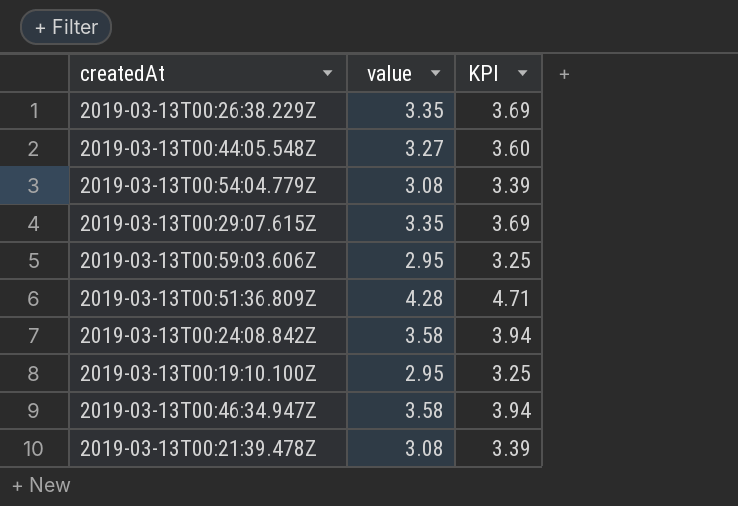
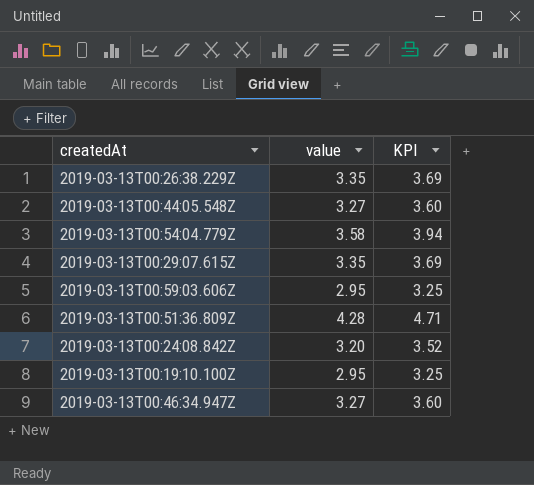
row 2019-03-13T00:21:39.478Z: 3.08 | 3.39 -> none
2019-03-13T00:54:04.779Z | value: 3.08 -> 3.58
2019-03-13T00:54:04.779Z | KPI: 3.39 -> 3.94
2019-03-13T00:24:08.842Z | value: 3.58 -> 3.20
2019-03-13T00:24:08.842Z | KPI: 3.94 -> 3.52
2019-03-13T00:46:34.947Z | value: 3.58 -> 3.27
2019-03-13T00:46:34.947Z | KPI: 3.94 -> 3.60

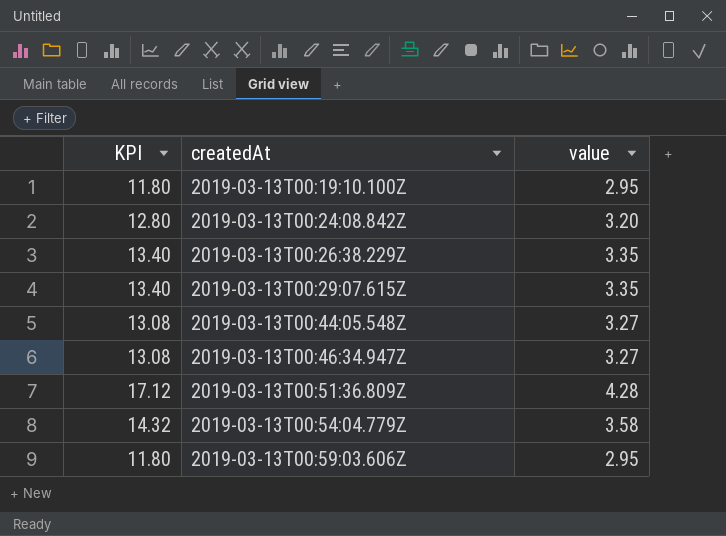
row order: none -> createdAt ascending
column KPI | formula: [value] * 1.1 -> [value] * 4
column KPI | position: 3 -> 1

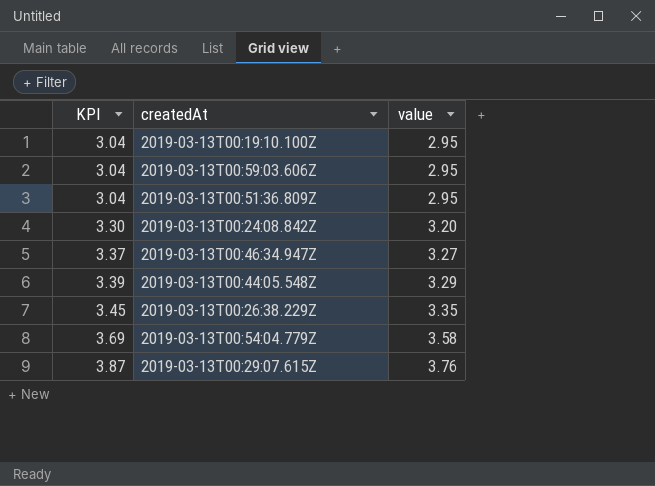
row order: createdAt ascending -> KPI ascending
column KPI | formula: [value] * 4 -> [value] * 1.03
2019-03-13T00:51:36.809Z | value: 4.28 -> 2.95
2019-03-13T00:44:05.548Z | value: 3.27 -> 3.29
2019-03-13T00:29:07.615Z | value: 3.35 -> 3.76

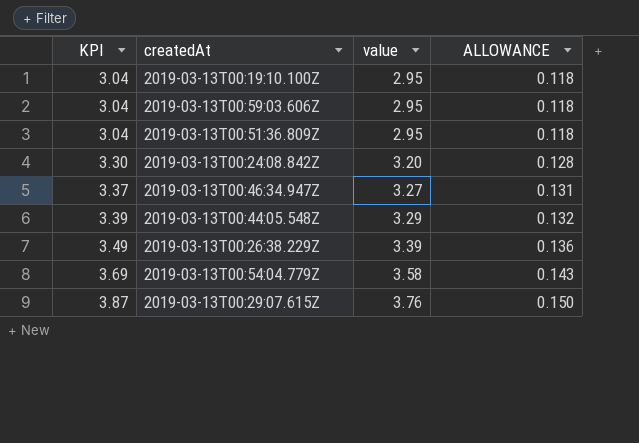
column ALLOWANCE | formula: none -> [value] * 0.04
2019-03-13T00:26:38.229Z | KPI: 3.45 -> 3.49
2019-03-13T00:26:38.229Z | value: 3.35 -> 3.39

